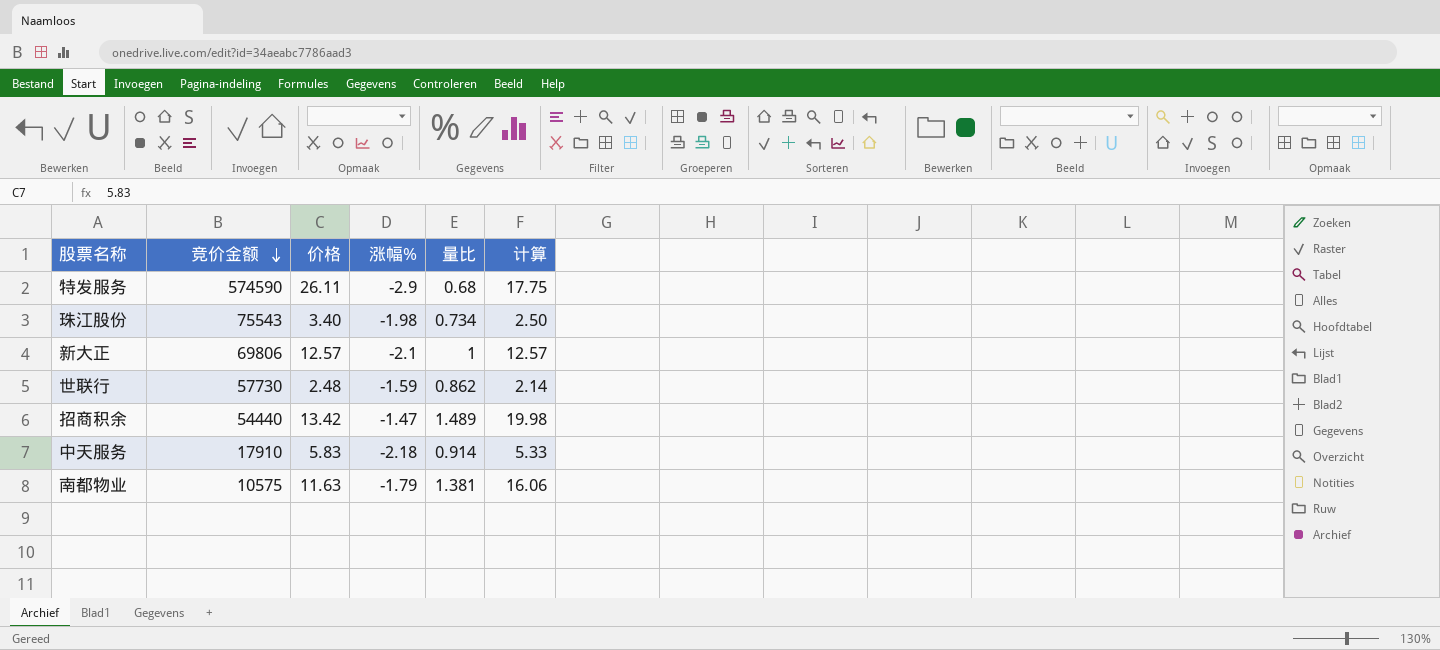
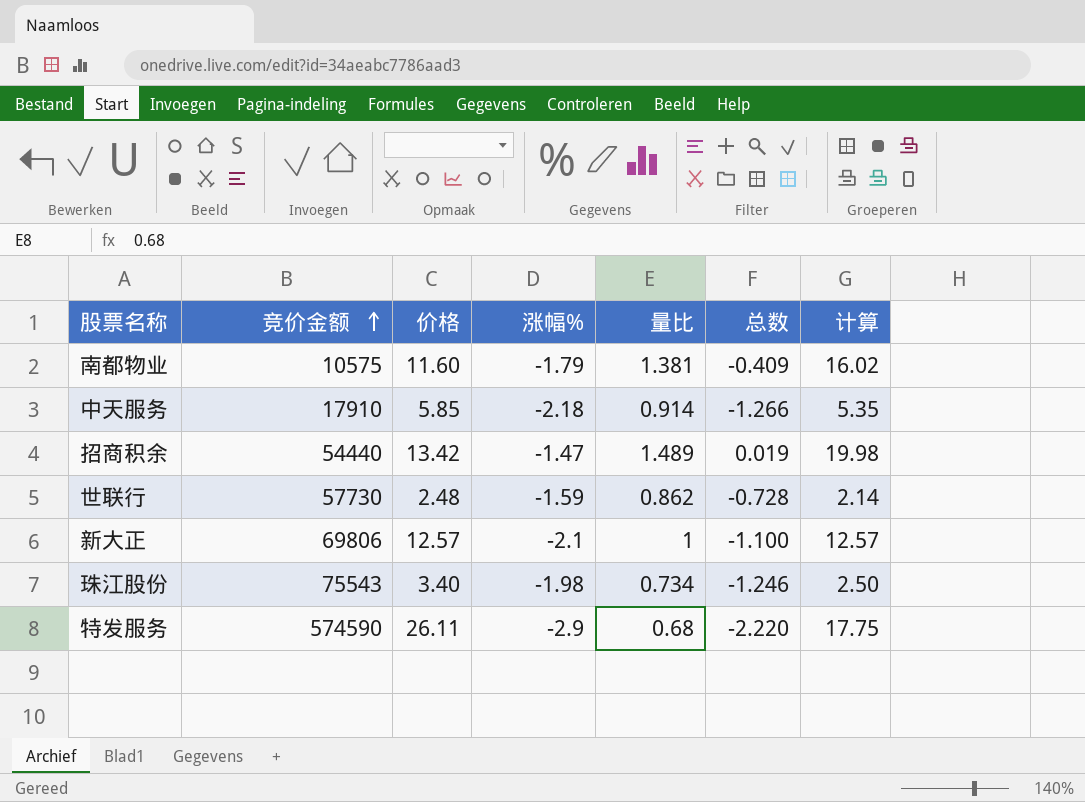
row order: 竞价金额 descending -> 竞价金额 ascending
column 总数 | formula: none -> [涨幅%] + [量比]
南都物业 | 价格: 11.63 -> 11.60
南都物业 | 计算: 16.06 -> 16.02
中天服务 | 价格: 5.83 -> 5.85
中天服务 | 计算: 5.33 -> 5.35

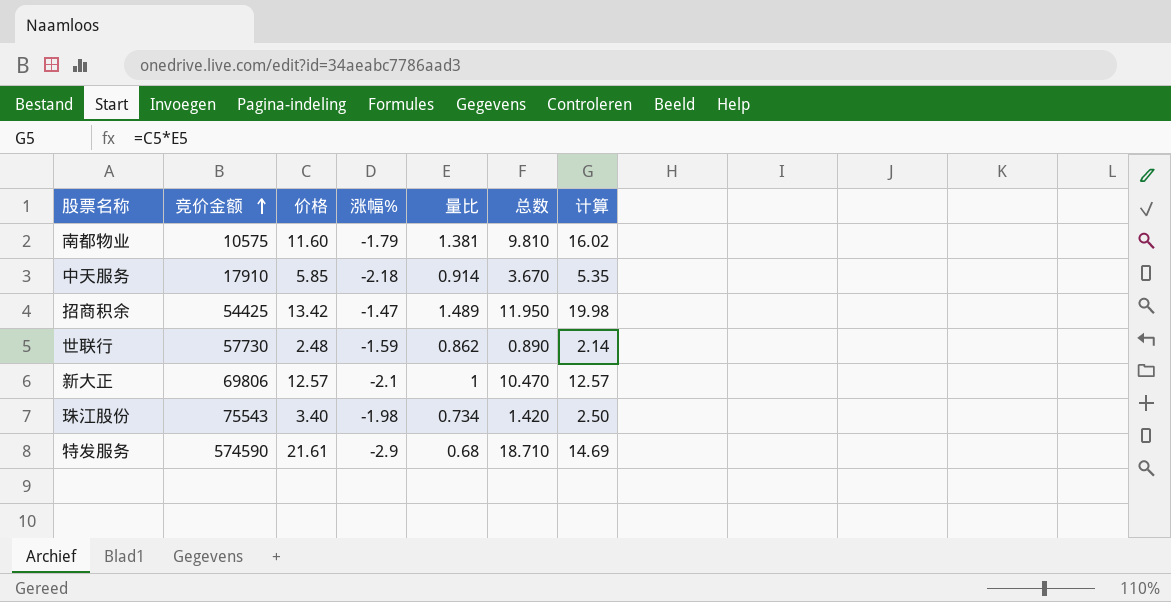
column 总数 | formula: [涨幅%] + [量比] -> [价格] + [涨幅%]
招商积余 | 竞价金额: 54440 -> 54425
特发服务 | 价格: 26.11 -> 21.61
特发服务 | 计算: 17.75 -> 14.69

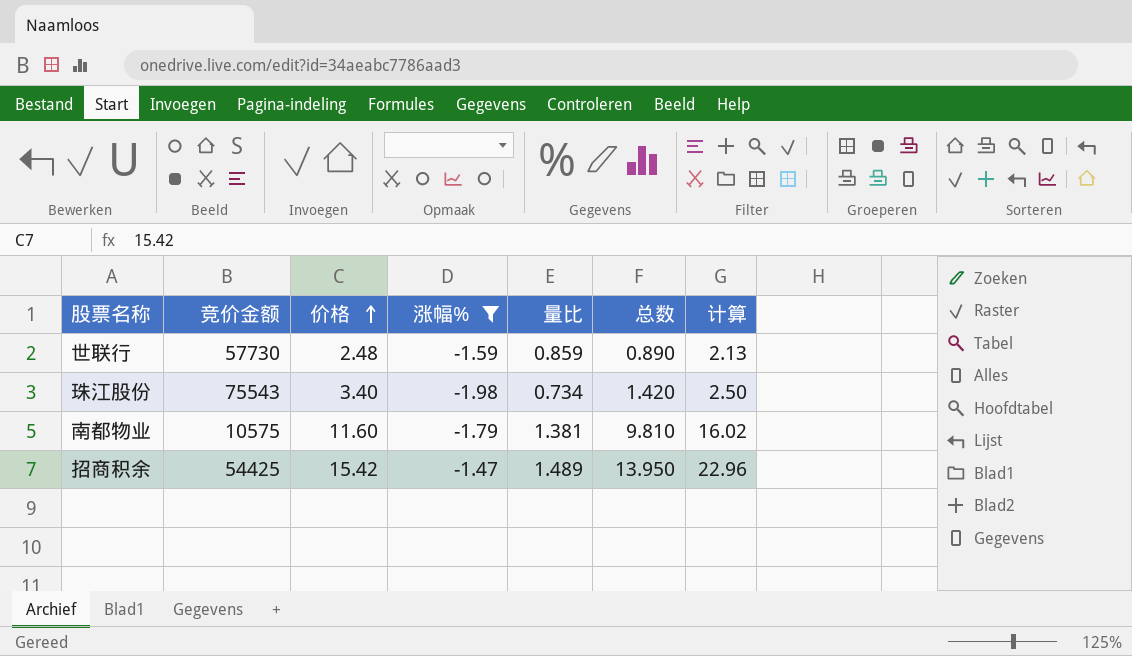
filter: none -> 涨幅% >= -1.98
row order: 竞价金额 ascending -> 价格 ascending
世联行 | 量比: 0.862 -> 0.859
世联行 | 计算: 2.14 -> 2.13
招商积余 | 价格: 13.42 -> 15.42
招商积余 | 总数: 11.950 -> 13.950
招商积余 | 计算: 19.98 -> 22.96

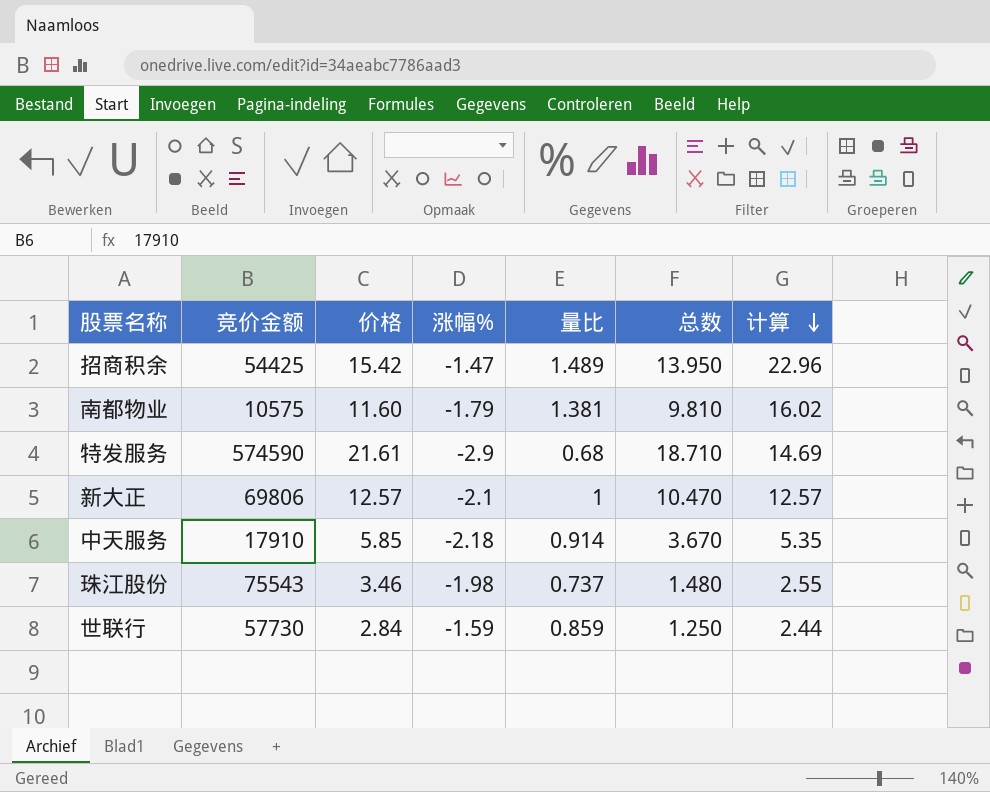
filter: 涨幅% >= -1.98 -> none
row order: 价格 ascending -> 计算 descending
珠江股份 | 价格: 3.40 -> 3.46
珠江股份 | 量比: 0.734 -> 0.737
珠江股份 | 总数: 1.420 -> 1.480
珠江股份 | 计算: 2.50 -> 2.55
世联行 | 价格: 2.48 -> 2.84
世联行 | 总数: 0.890 -> 1.250
世联行 | 计算: 2.13 -> 2.44

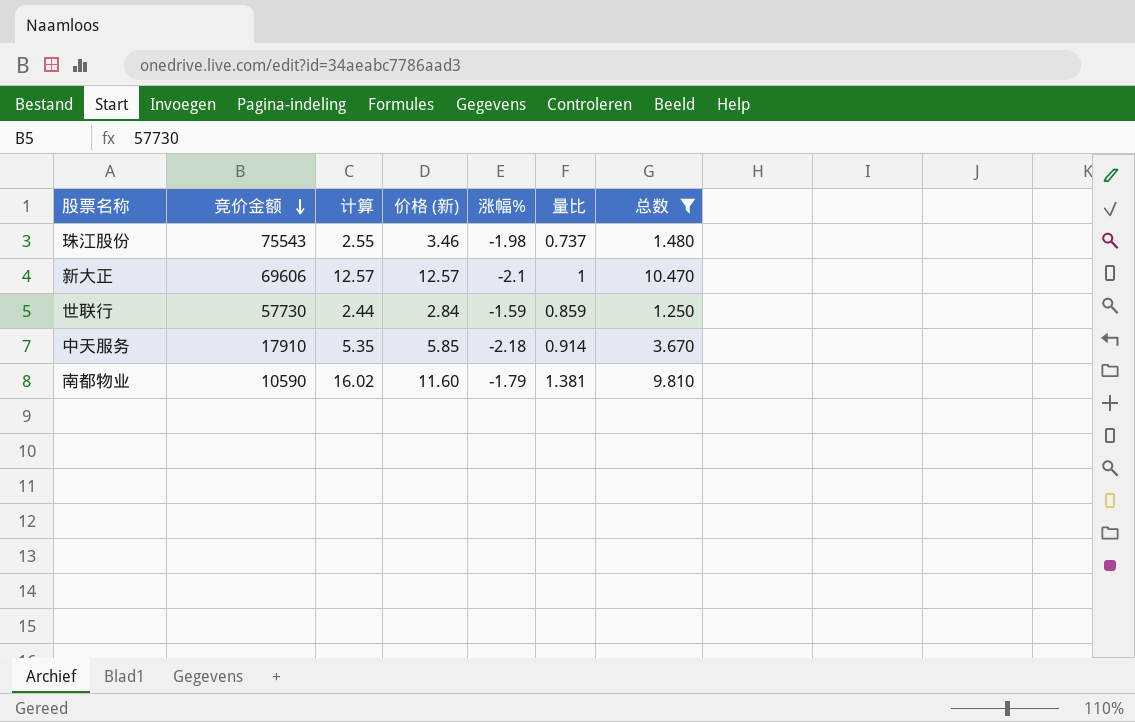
filter: none -> 总数 <= 10.470
row order: 计算 descending -> 竞价金额 descending
column 计算 | position: 7 -> 3
column name: 价格 -> 价格 (新)
新大正 | 竞价金额: 69806 -> 69606
南都物业 | 竞价金额: 10575 -> 10590

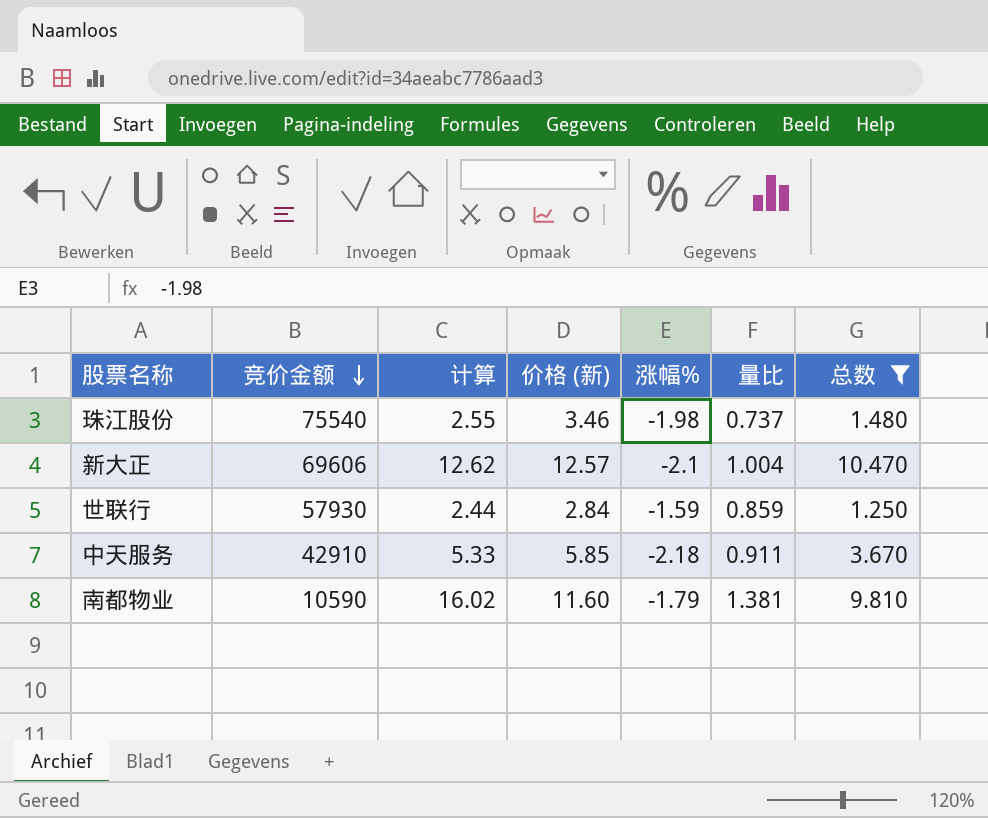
珠江股份 | 竞价金额: 75543 -> 75540
新大正 | 计算: 12.57 -> 12.62
新大正 | 量比: 1 -> 1.004
世联行 | 竞价金额: 57730 -> 57930
中天服务 | 竞价金额: 17910 -> 42910
中天服务 | 计算: 5.35 -> 5.33
中天服务 | 量比: 0.914 -> 0.911

